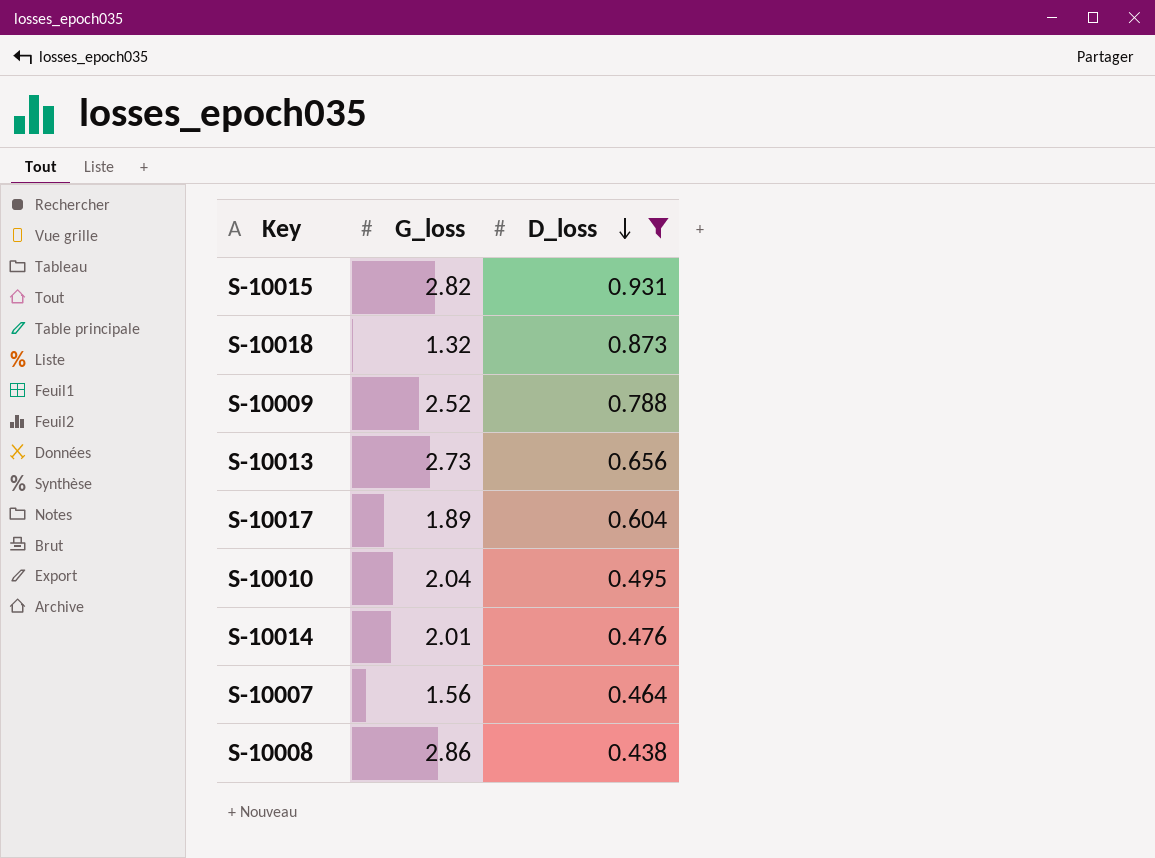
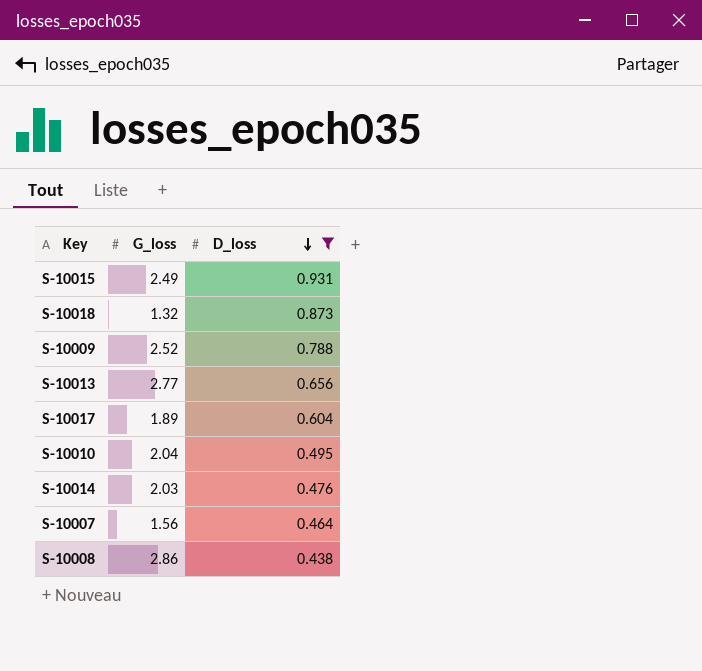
S-10015 | G_loss: 2.82 -> 2.49
S-10013 | G_loss: 2.73 -> 2.77
S-10014 | G_loss: 2.01 -> 2.03

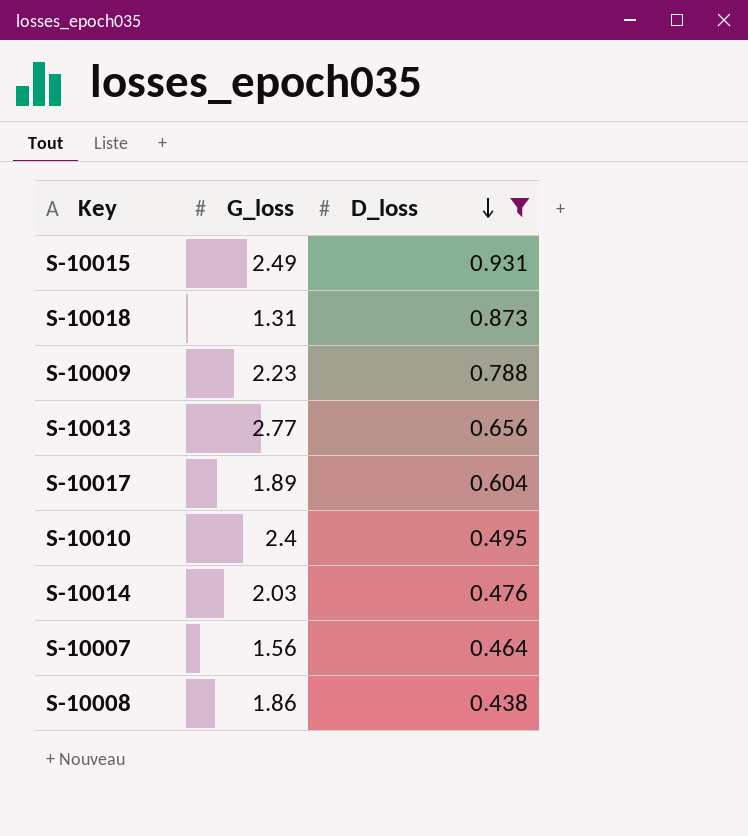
S-10018 | G_loss: 1.32 -> 1.31
S-10009 | G_loss: 2.52 -> 2.23
S-10010 | G_loss: 2.04 -> 2.4
S-10008 | G_loss: 2.86 -> 1.86

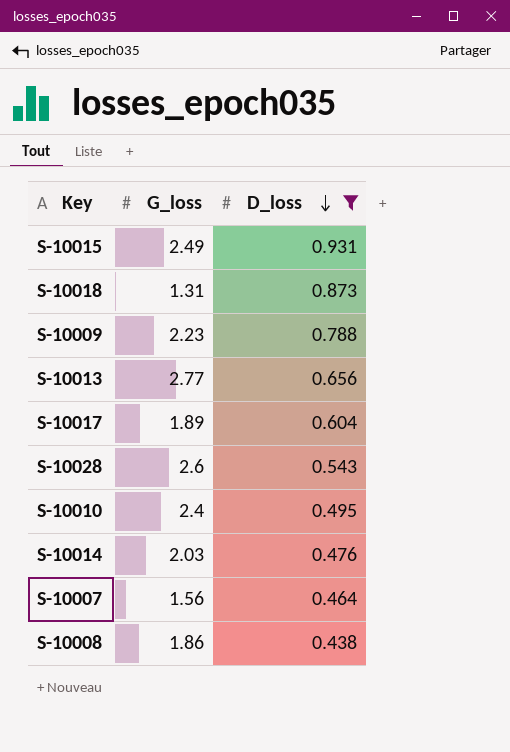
row S-10028: none -> 2.6 | 0.543

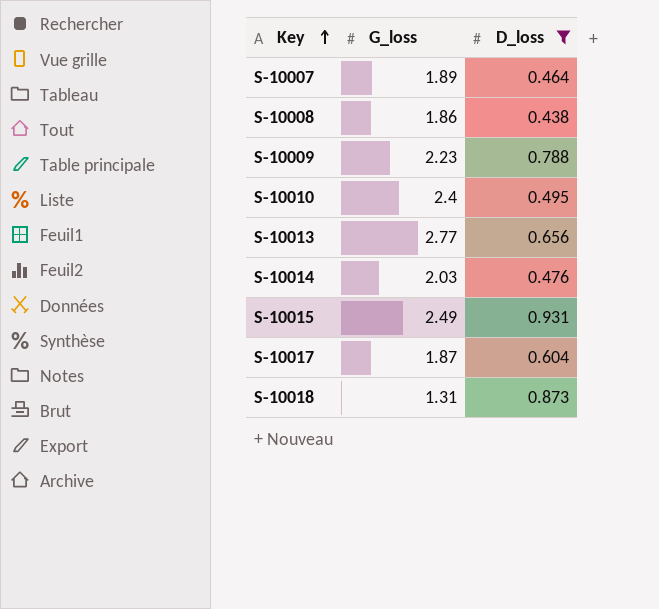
row order: D_loss descending -> Key ascending
row S-10028: 2.6 | 0.543 -> none
S-10007 | G_loss: 1.56 -> 1.89
S-10017 | G_loss: 1.89 -> 1.87

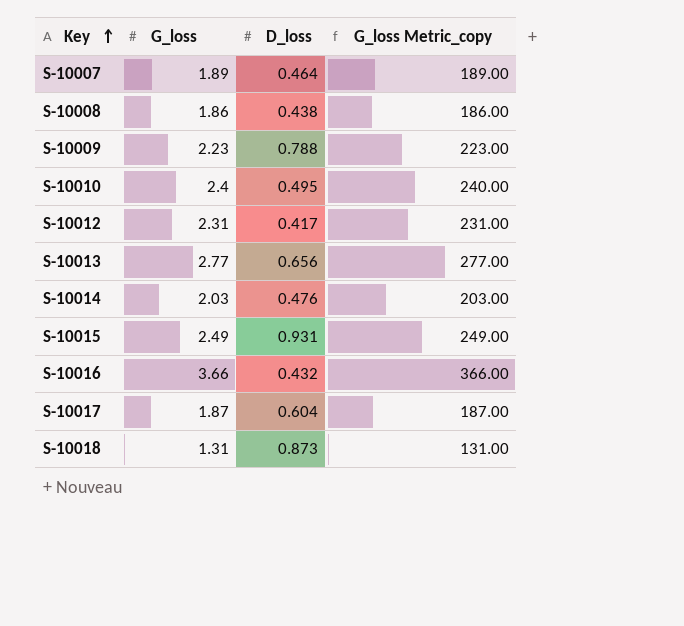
filter: D_loss >= 0.438 -> none
column G_loss Metric_copy | formula: none -> [G_loss] * 100

